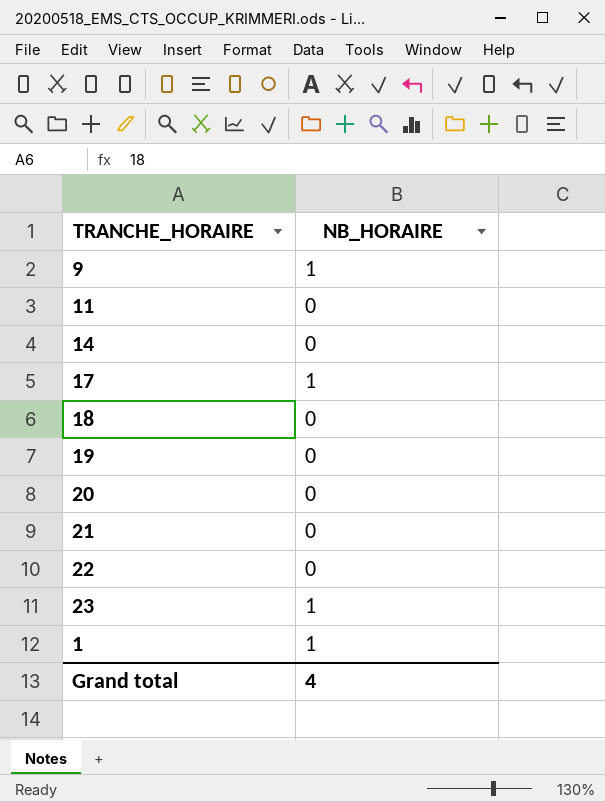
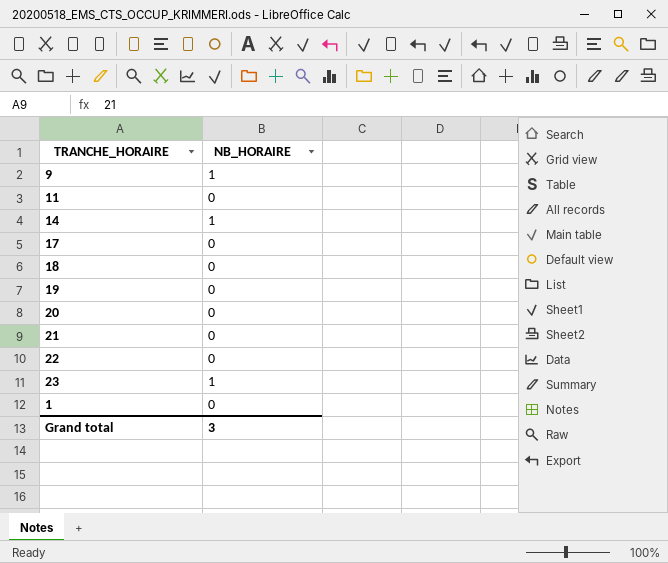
14 | NB_HORAIRE: 0 -> 1
17 | NB_HORAIRE: 1 -> 0
1 | NB_HORAIRE: 1 -> 0
Grand total | NB_HORAIRE: 4 -> 3

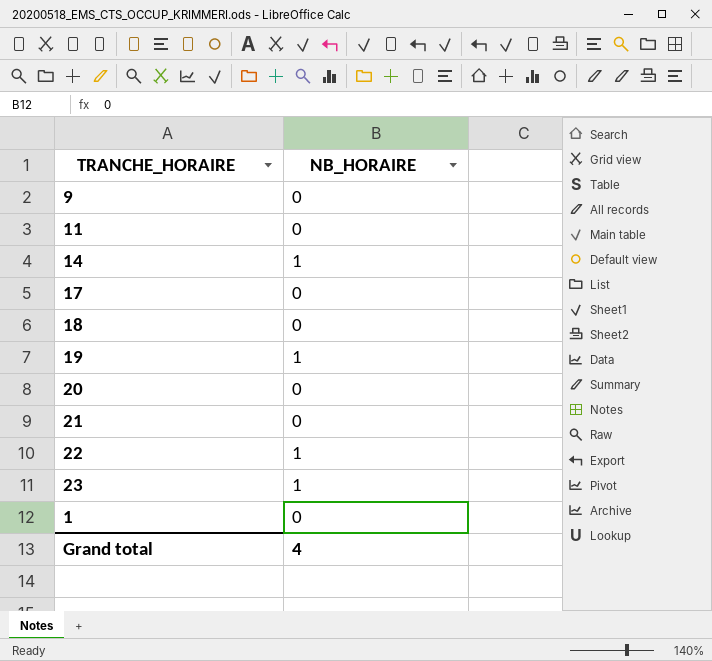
9 | NB_HORAIRE: 1 -> 0
19 | NB_HORAIRE: 0 -> 1
22 | NB_HORAIRE: 0 -> 1
Grand total | NB_HORAIRE: 3 -> 4

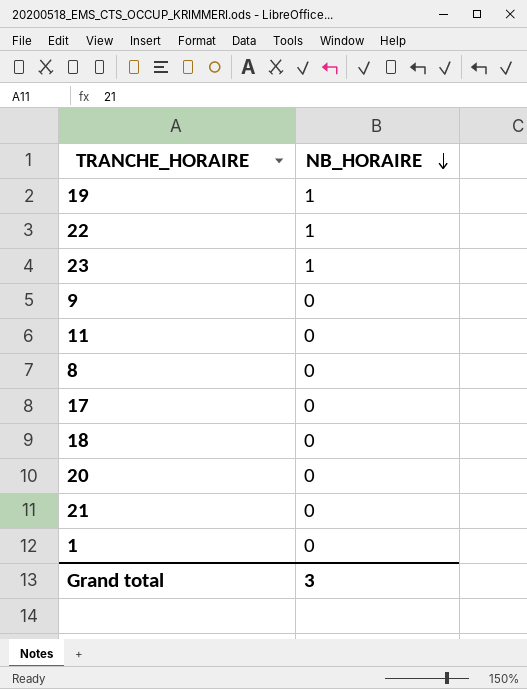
row order: none -> NB_HORAIRE descending
row 14: 1 -> none
row 8: none -> 0
Grand total | NB_HORAIRE: 4 -> 3

